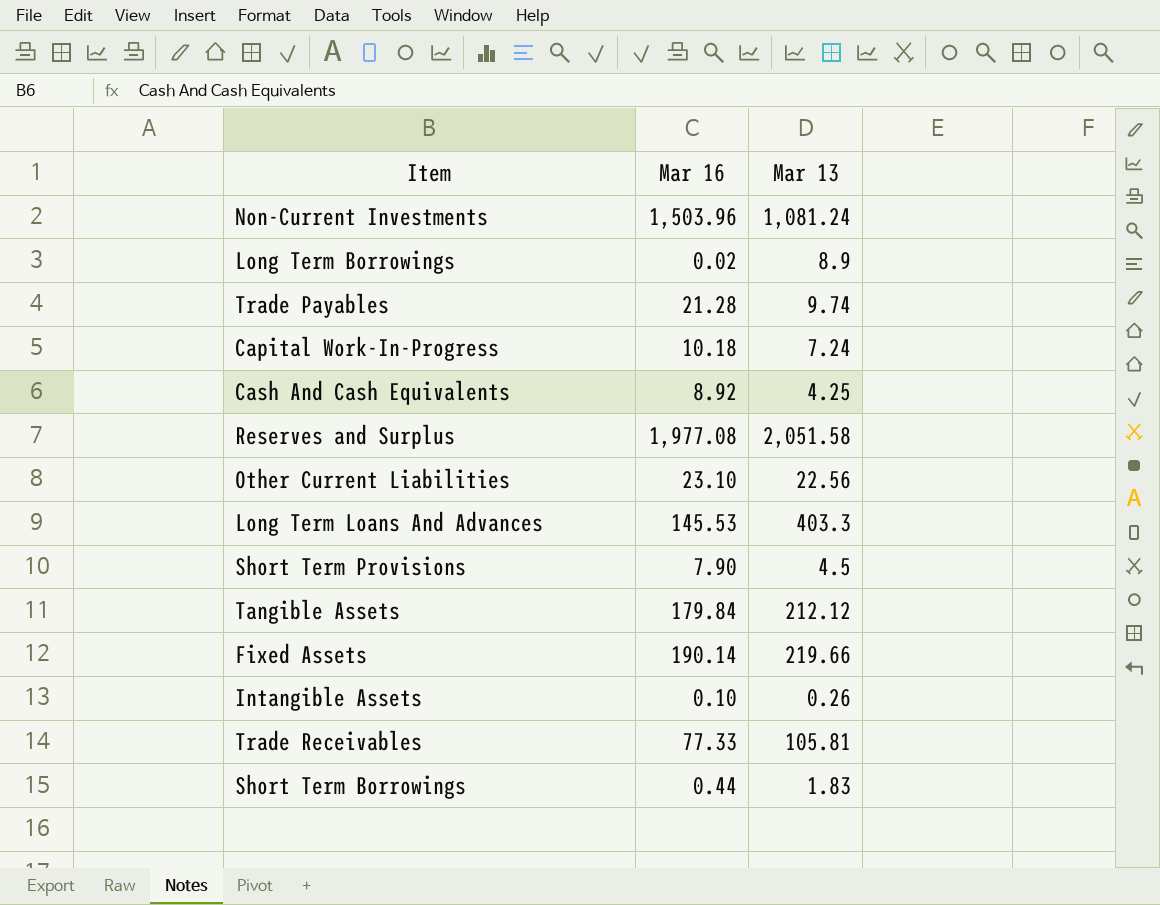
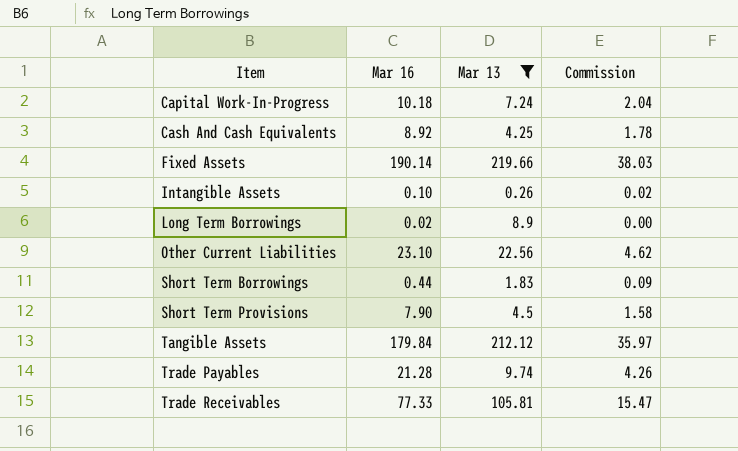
filter: none -> Mar 13 <= 219.66
row order: none -> Item ascending
column Commission | formula: none -> [Mar 16] * 0.2

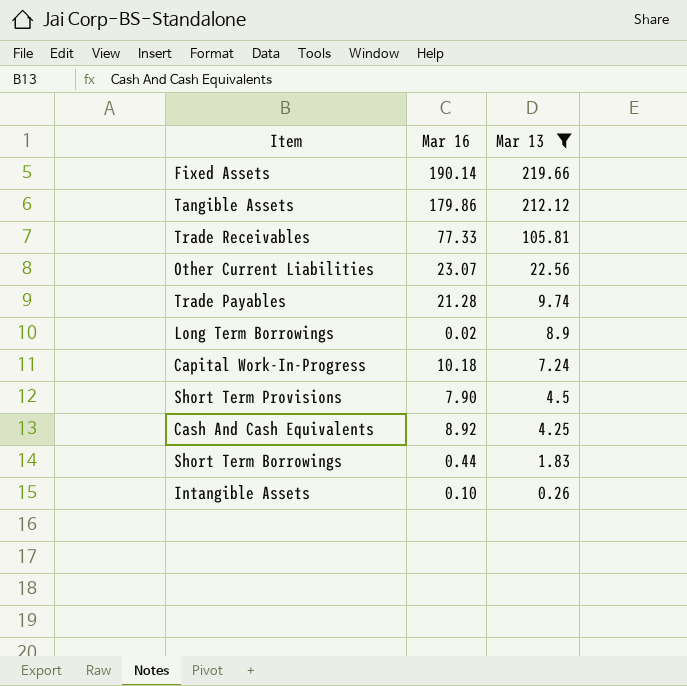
row order: Item ascending -> Mar 13 descending
column Commission | formula: [Mar 16] * 0.2 -> none
Tangible Assets | Mar 16: 179.84 -> 179.86
Other Current Liabilities | Mar 16: 23.10 -> 23.07

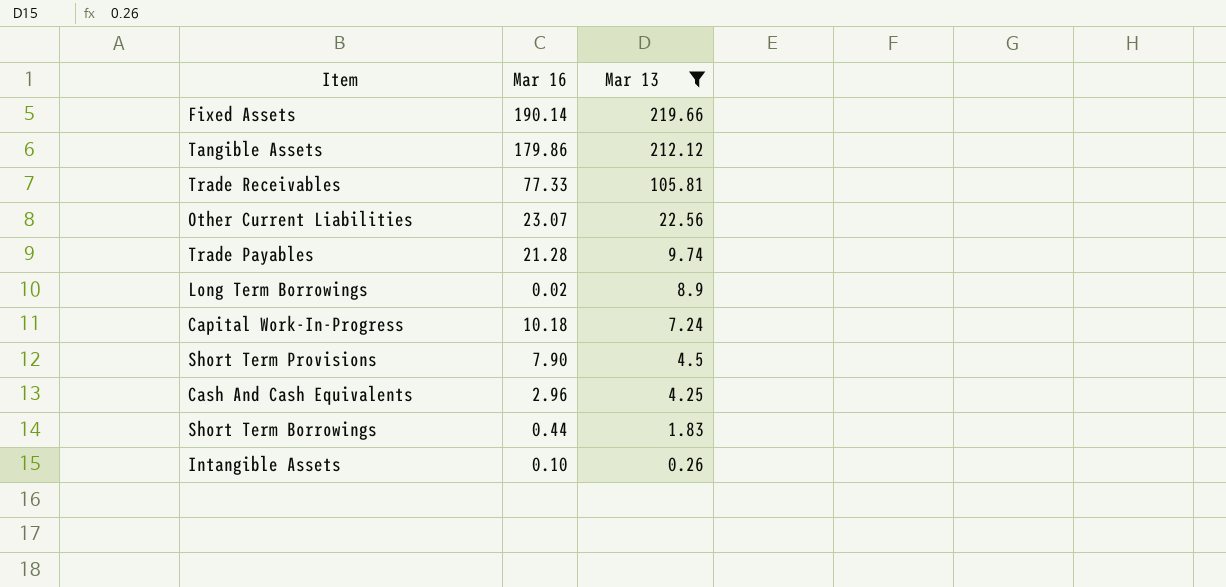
Cash And Cash Equivalents | Mar 16: 8.92 -> 2.96

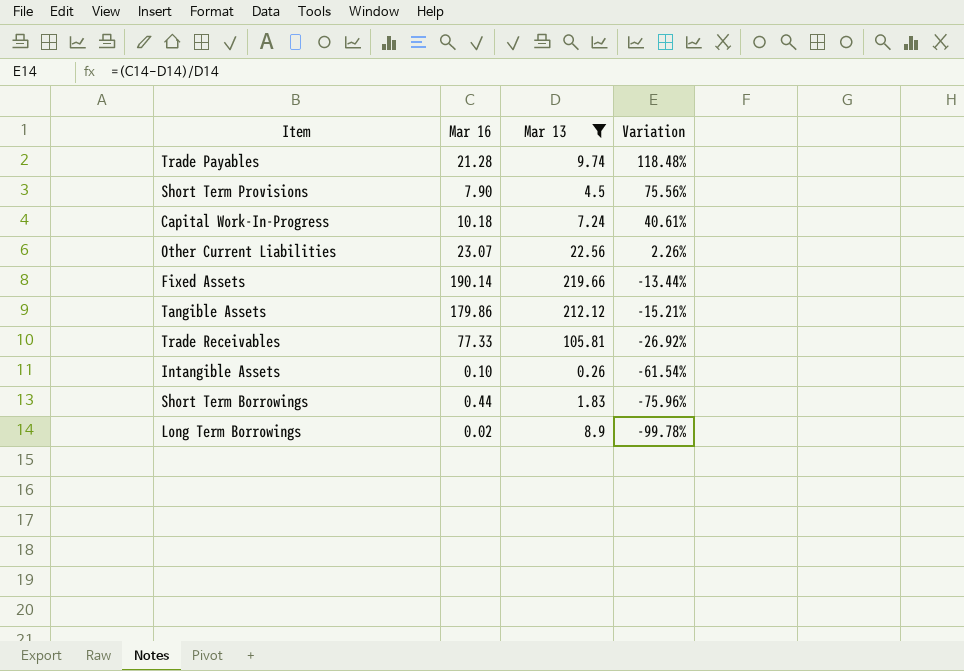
row order: Mar 13 descending -> Variation descending
column Variation | formula: none -> ([Mar 16] - [Mar 13]) / [Mar 13]
row Cash And Cash Equivalents: 2.96 | 4.25 -> none

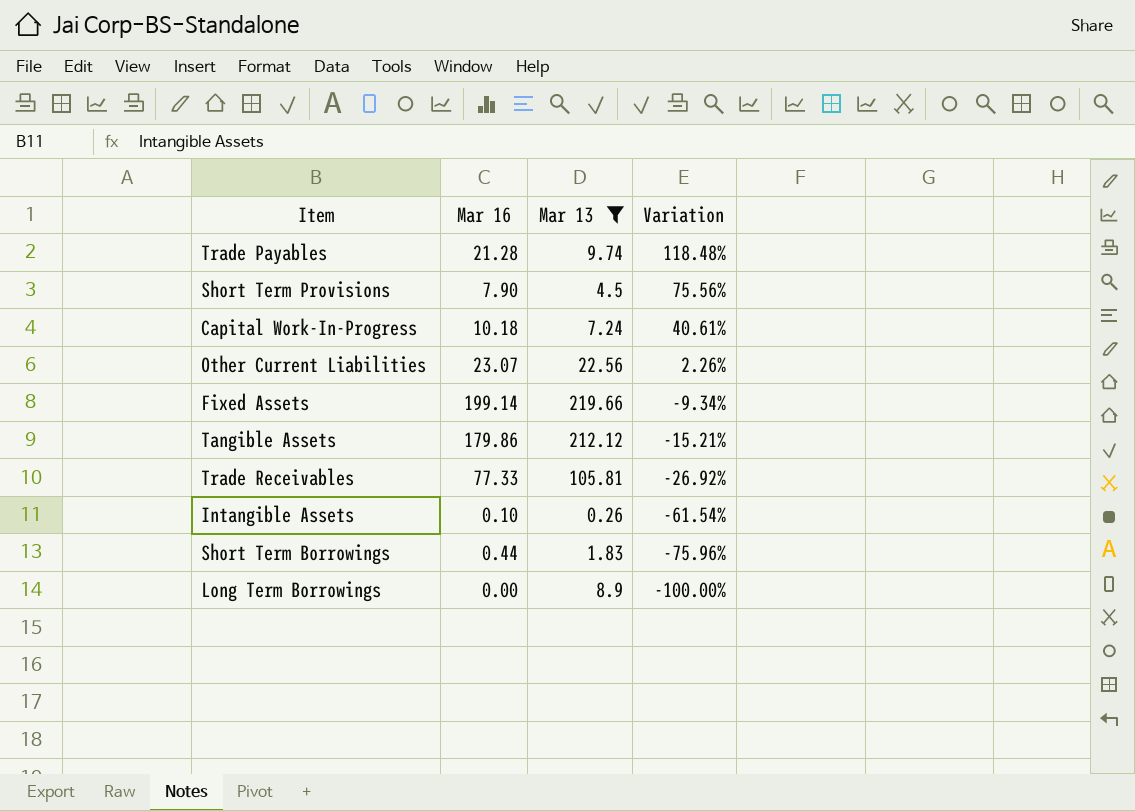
Fixed Assets | Mar 16: 190.14 -> 199.14
Fixed Assets | Variation: -13.44% -> -9.34%
Long Term Borrowings | Mar 16: 0.02 -> 0.00
Long Term Borrowings | Variation: -99.78% -> -100.00%

